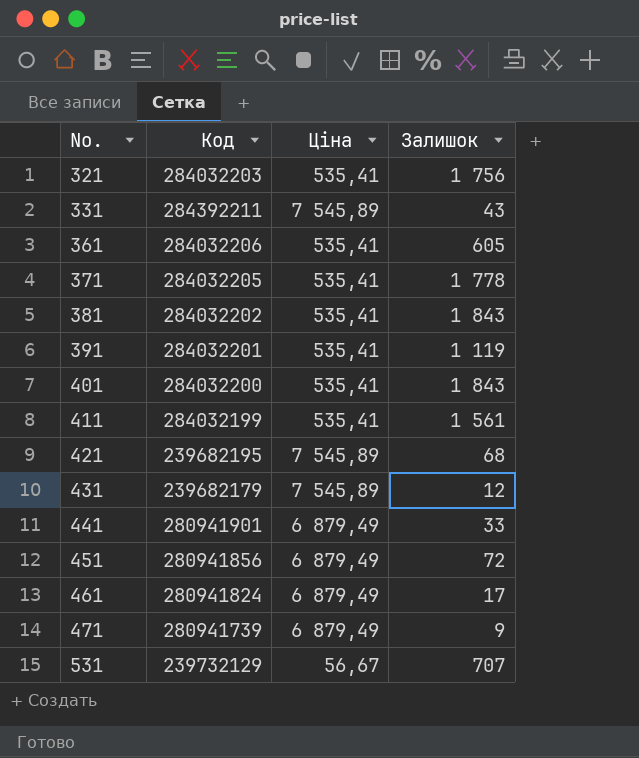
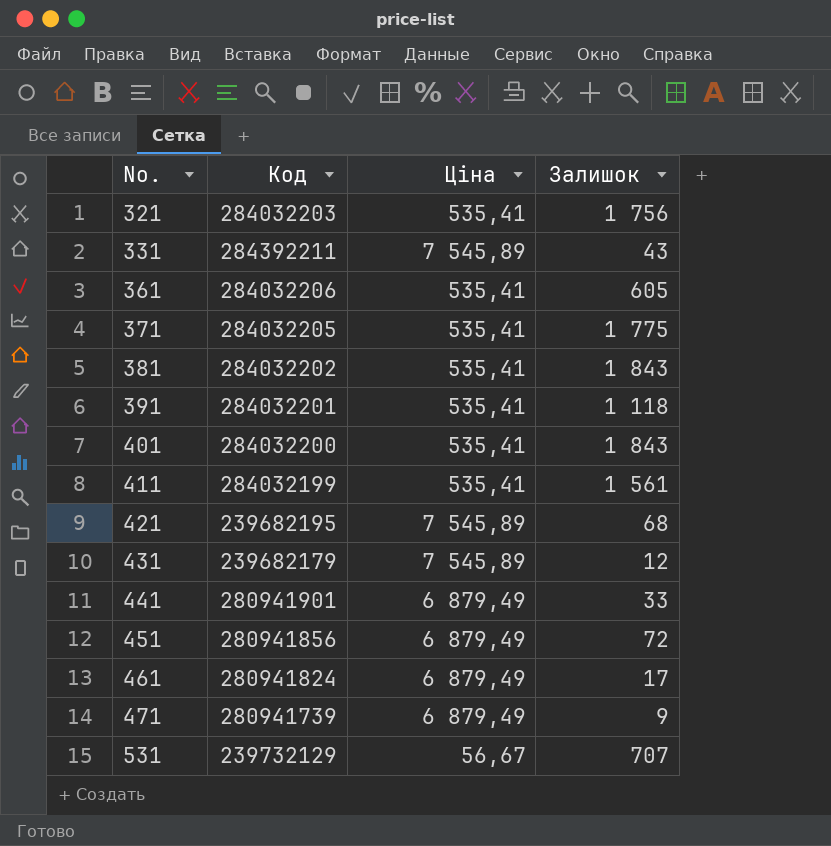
371 | Залишок: 1 778 -> 1 775
391 | Залишок: 1 119 -> 1 118

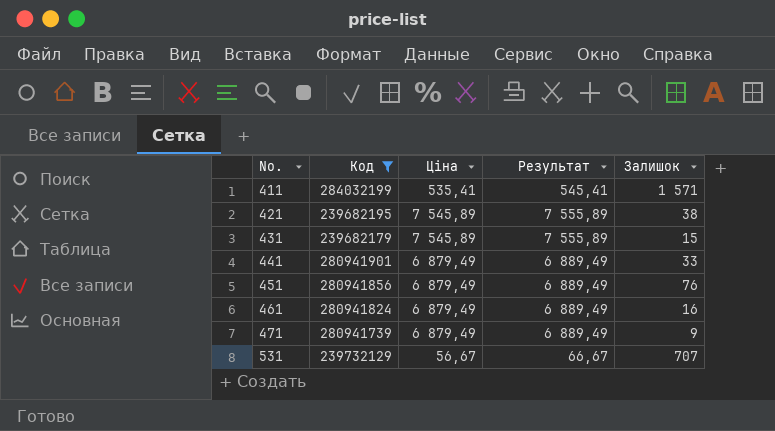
filter: none -> Код <= 284032199
column Результат | formula: none -> [Ціна] + 10
411 | Залишок: 1 561 -> 1 571
421 | Залишок: 68 -> 38
431 | Залишок: 12 -> 15
451 | Залишок: 72 -> 76
461 | Залишок: 17 -> 16

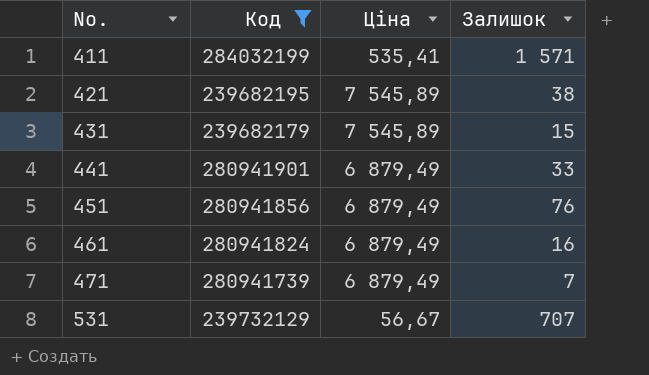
column Результат | formula: [Ціна] + 10 -> none
471 | Залишок: 9 -> 7

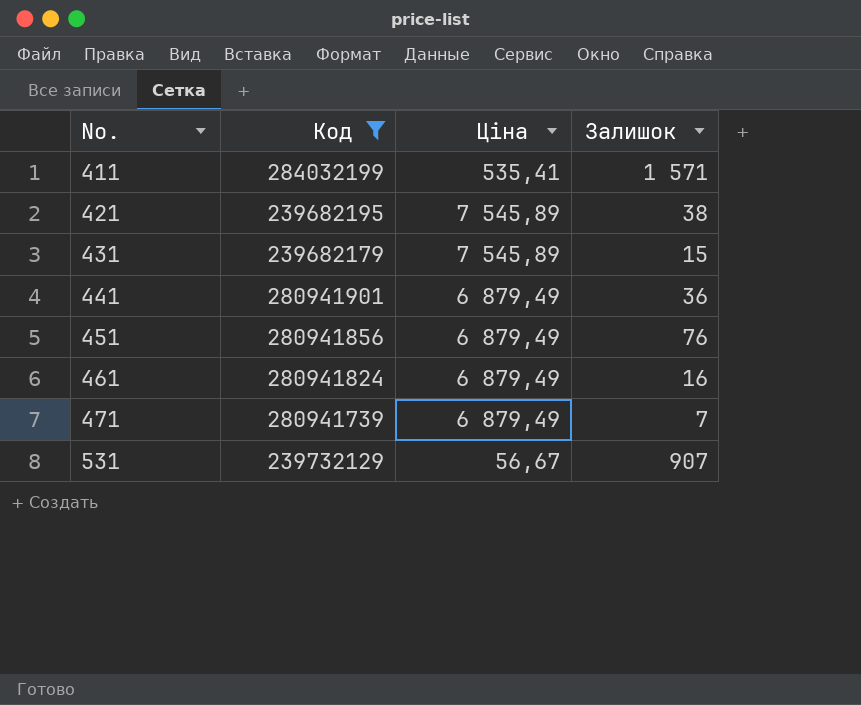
441 | Залишок: 33 -> 36
531 | Залишок: 707 -> 907

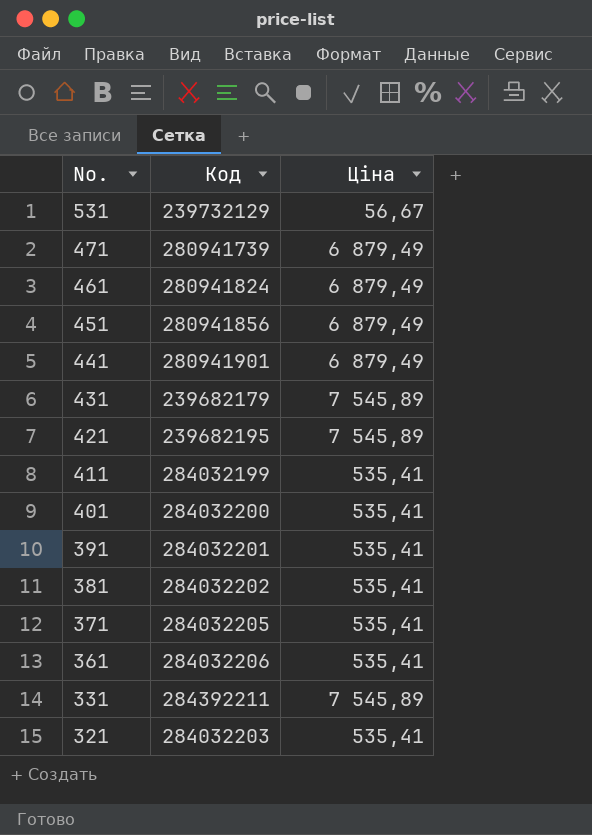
filter: Код <= 284032199 -> none
row order: No. ascending -> No. descending
column Залишок | position: 4 -> none

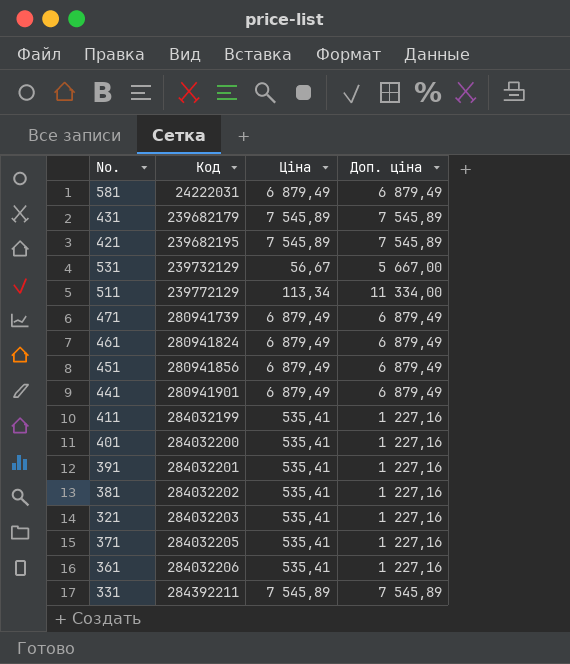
row order: No. descending -> Код ascending
column Доп. ціна | position: none -> 4
row 581: none -> 24222031 | 6 879,49 | 6 879,49
row 511: none -> 239772129 | 113,34 | 11 334,00

